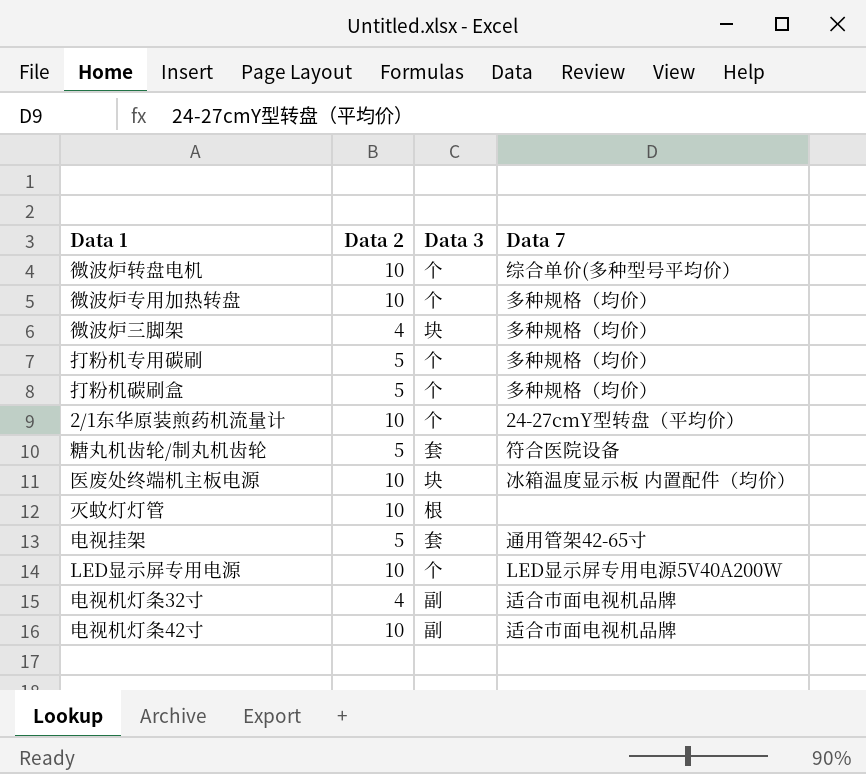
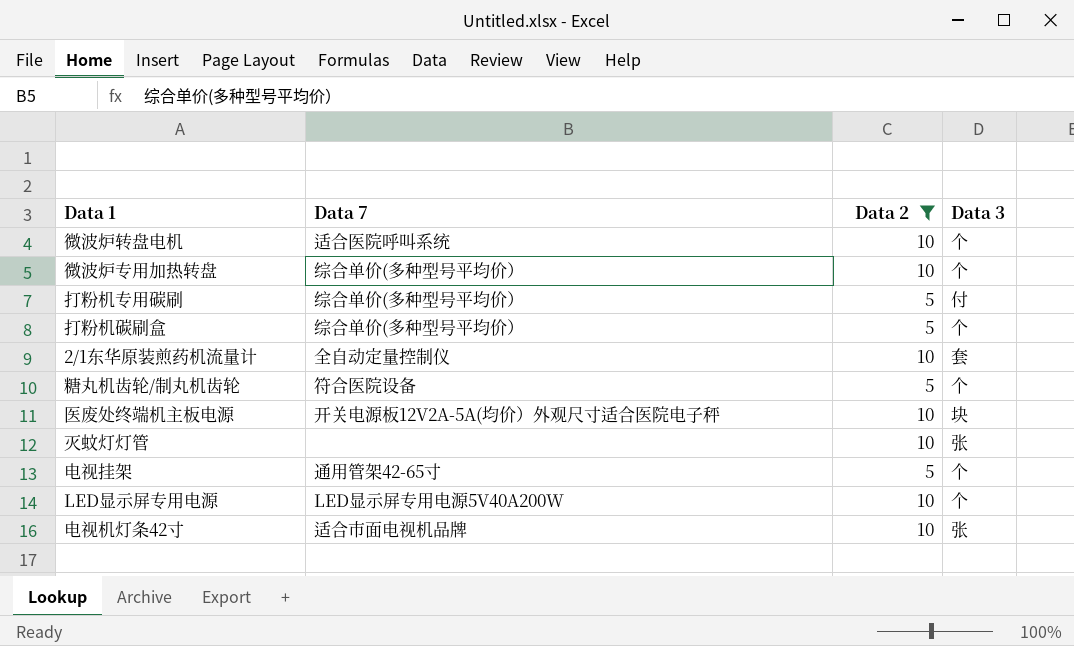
filter: none -> Data 2 != 4
column Data 7 | position: 4 -> 2
微波炉转盘电机 | Data 7: 综合单价(多种型号平均价） -> 适合医院呼叫系统
微波炉专用加热转盘 | Data 7: 多种规格（均价） -> 综合单价(多种型号平均价）
打粉机专用碳刷 | Data 7: 多种规格（均价） -> 综合单价(多种型号平均价）
打粉机专用碳刷 | Data 3: 个 -> 付
打粉机碳刷盒 | Data 7: 多种规格（均价） -> 综合单价(多种型号平均价）
2/1东华原装煎药机流量计 | Data 7: 24-27cmY型转盘（平均价） -> 全自动定量控制仪
2/1东华原装煎药机流量计 | Data 3: 个 -> 套
糖丸机齿轮/制丸机齿轮 | Data 3: 套 -> 个
医废处终端机主板电源 | Data 7: 冰箱温度显示板 内置配件（均价） -> 开关电源板12V2A-5A(均价）外观尺寸适合医院电子秤
灭蚊灯灯管 | Data 3: 根 -> 张
电视挂架 | Data 3: 套 -> 个
电视机灯条42寸 | Data 3: 副 -> 张

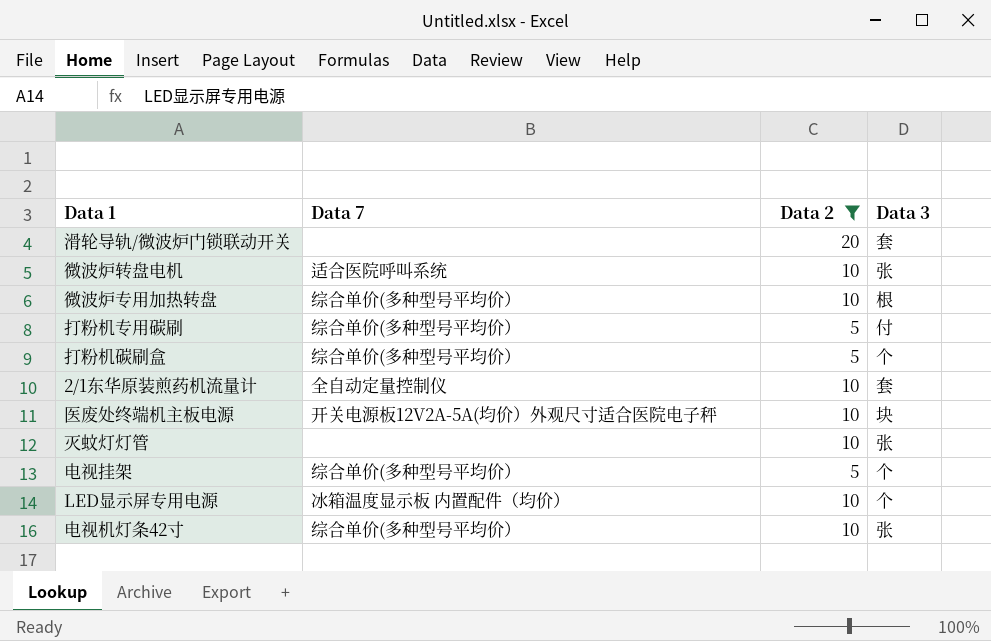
row 糖丸机齿轮/制丸机齿轮: 符合医院设备 | 5 | 个 -> none
row 滑轮导轨/微波炉门锁联动开关: none -> none | 20 | 套
微波炉转盘电机 | Data 3: 个 -> 张
微波炉专用加热转盘 | Data 3: 个 -> 根
电视挂架 | Data 7: 通用管架42-65寸 -> 综合单价(多种型号平均价）
LED显示屏专用电源 | Data 7: LED显示屏专用电源5V40A200W -> 冰箱温度显示板 内置配件（均价）
电视机灯条42寸 | Data 7: 适合市面电视机品牌 -> 综合单价(多种型号平均价）

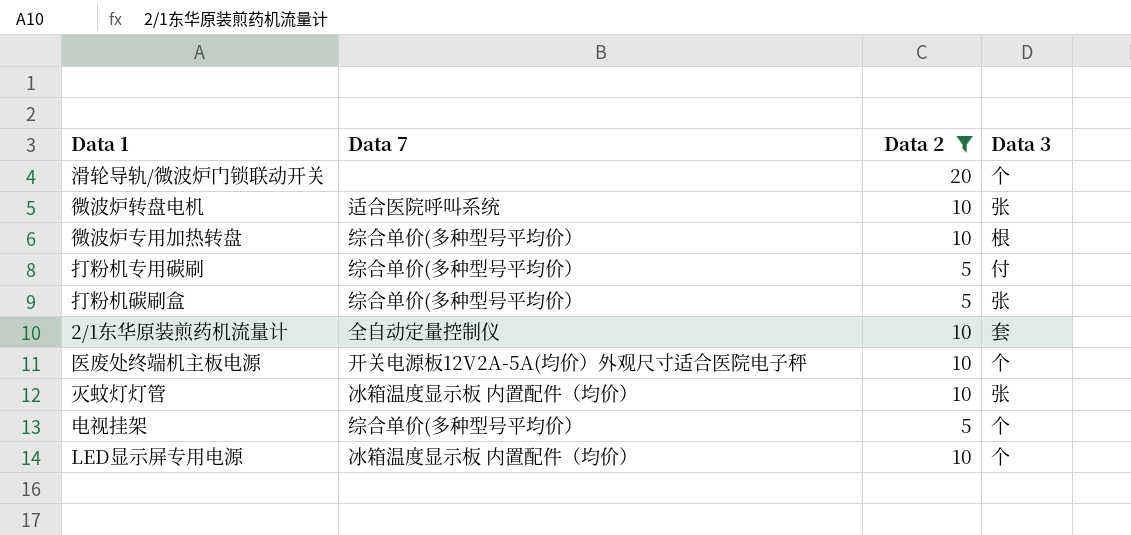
row 电视机灯条42寸: 综合单价(多种型号平均价） | 10 | 张 -> none
滑轮导轨/微波炉门锁联动开关 | Data 3: 套 -> 个
打粉机碳刷盒 | Data 3: 个 -> 张
医废处终端机主板电源 | Data 3: 块 -> 个
灭蚊灯灯管 | Data 7: none -> 冰箱温度显示板 内置配件（均价）

